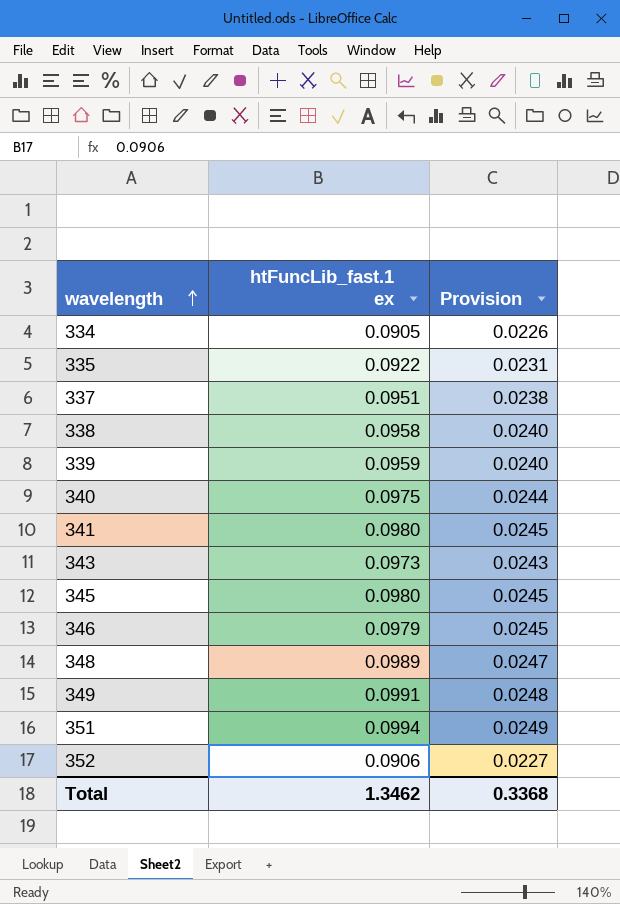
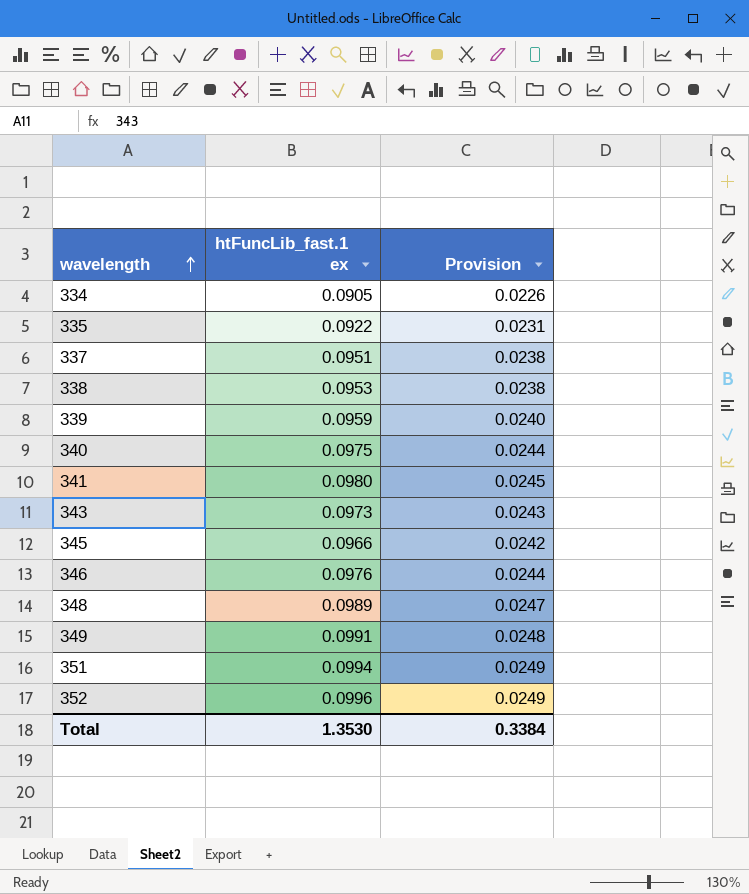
338 | htFuncLib_fast.1 ex: 0.0958 -> 0.0953
338 | Provision: 0.0240 -> 0.0238
345 | htFuncLib_fast.1 ex: 0.0980 -> 0.0966
345 | Provision: 0.0245 -> 0.0242
346 | htFuncLib_fast.1 ex: 0.0979 -> 0.0976
346 | Provision: 0.0245 -> 0.0244
352 | htFuncLib_fast.1 ex: 0.0906 -> 0.0996
352 | Provision: 0.0227 -> 0.0249
Total | htFuncLib_fast.1 ex: 1.3462 -> 1.3530
Total | Provision: 0.3368 -> 0.3384

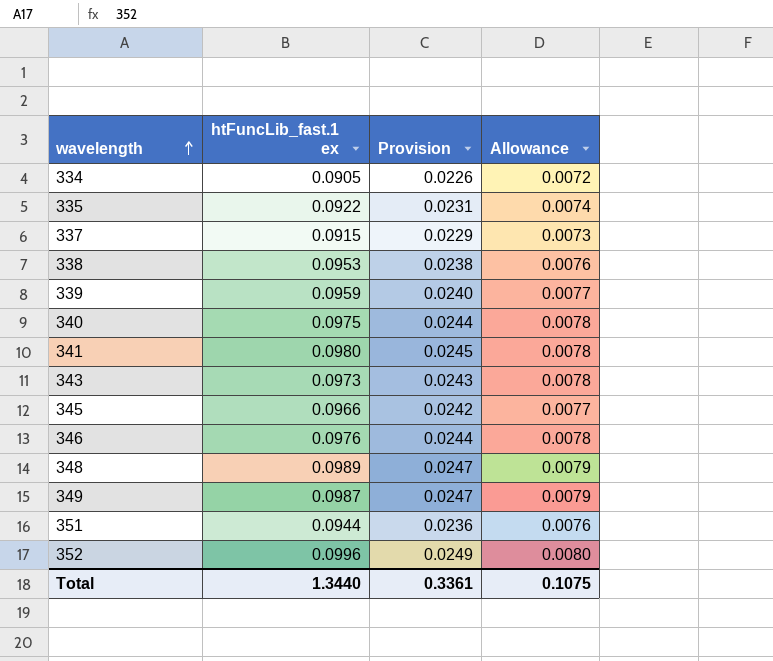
column Allowance | formula: none -> [htFuncLib_fast.1 ex] * 0.08
337 | htFuncLib_fast.1 ex: 0.0951 -> 0.0915
337 | Provision: 0.0238 -> 0.0229
349 | htFuncLib_fast.1 ex: 0.0991 -> 0.0987
349 | Provision: 0.0248 -> 0.0247
351 | htFuncLib_fast.1 ex: 0.0994 -> 0.0944
351 | Provision: 0.0249 -> 0.0236
Total | htFuncLib_fast.1 ex: 1.3530 -> 1.3440
Total | Provision: 0.3384 -> 0.3361

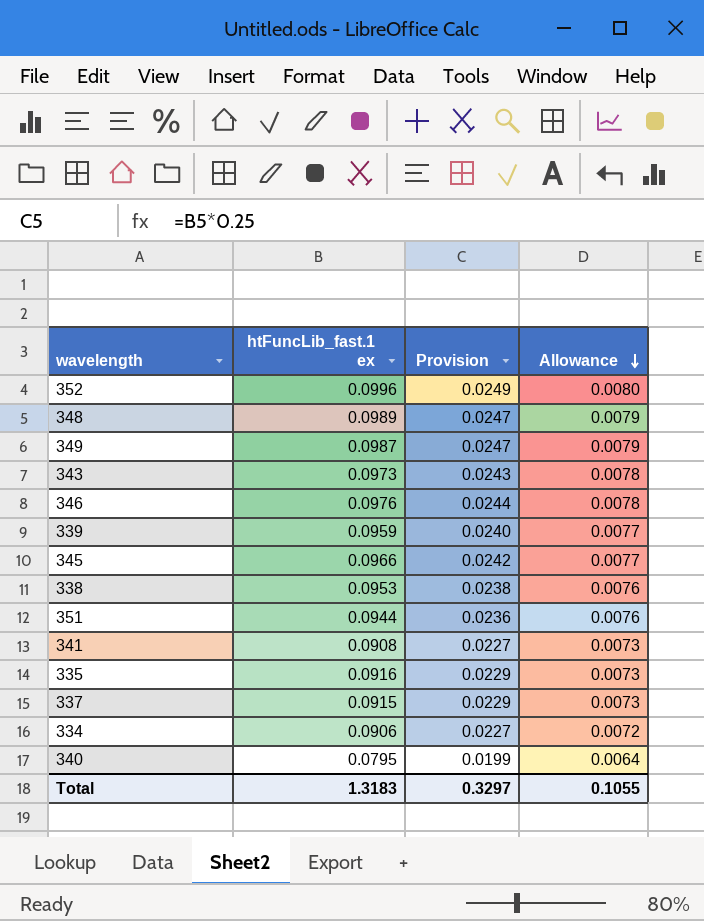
row order: wavelength ascending -> Allowance descending
341 | htFuncLib_fast.1 ex: 0.0980 -> 0.0908
341 | Provision: 0.0245 -> 0.0227
341 | Allowance: 0.0078 -> 0.0073
335 | htFuncLib_fast.1 ex: 0.0922 -> 0.0916
335 | Provision: 0.0231 -> 0.0229
335 | Allowance: 0.0074 -> 0.0073
334 | htFuncLib_fast.1 ex: 0.0905 -> 0.0906
334 | Provision: 0.0226 -> 0.0227
340 | htFuncLib_fast.1 ex: 0.0975 -> 0.0795
340 | Provision: 0.0244 -> 0.0199
340 | Allowance: 0.0078 -> 0.0064
Total | htFuncLib_fast.1 ex: 1.3440 -> 1.3183
Total | Provision: 0.3361 -> 0.3297
Total | Allowance: 0.1075 -> 0.1055

